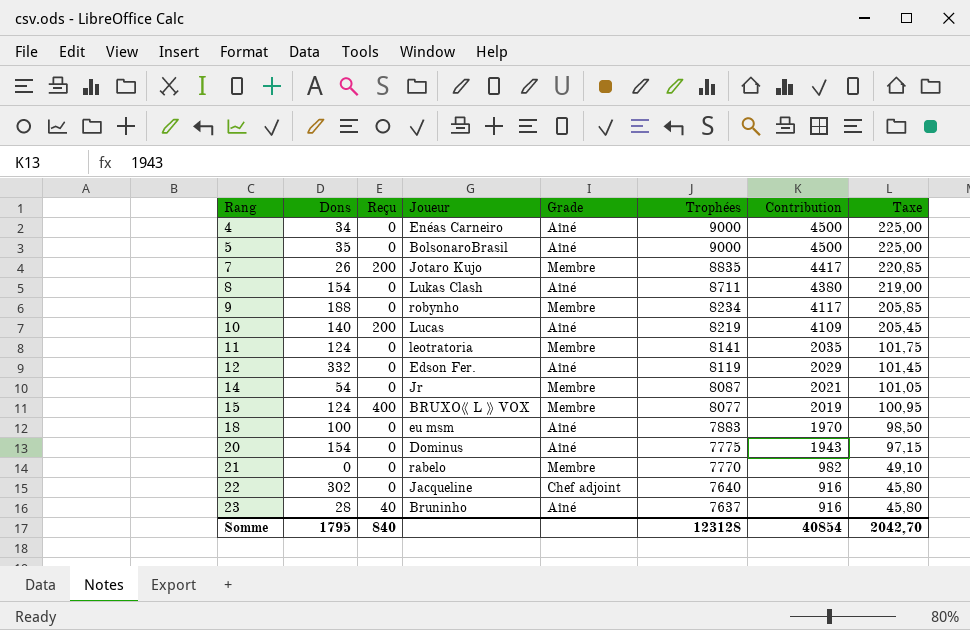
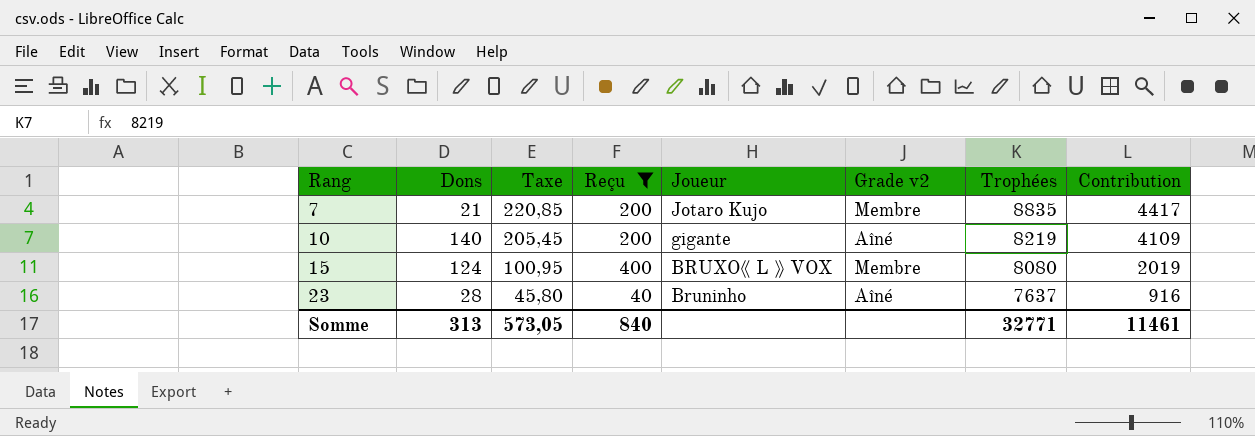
filter: none -> Reçu != 0
column Taxe | position: 8 -> 3
column name: Grade -> Grade v2
7 | Dons: 26 -> 21
10 | Joueur: Lucas -> gigante
15 | Trophées: 8077 -> 8080
Somme | Dons: 1795 -> 313
Somme | Taxe: 2042,70 -> 573,05
Somme | Trophées: 123128 -> 32771
Somme | Contribution: 40854 -> 11461

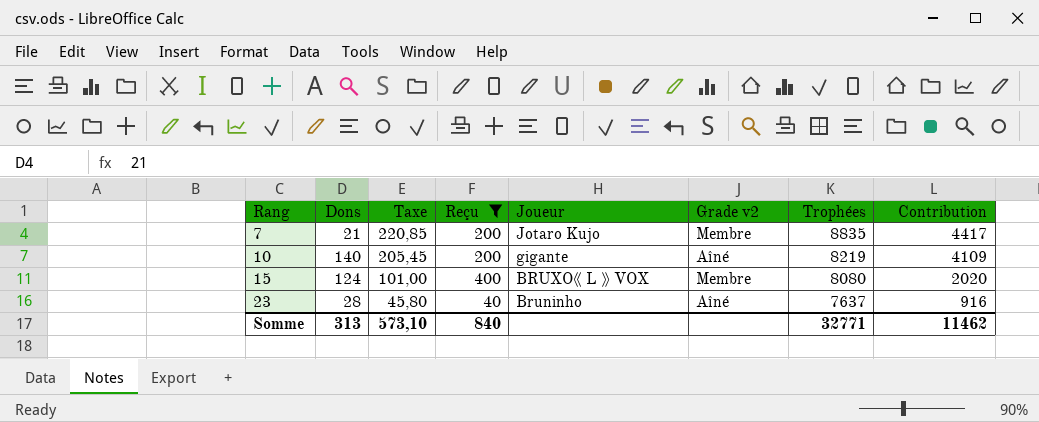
15 | Taxe: 100,95 -> 101,00
15 | Contribution: 2019 -> 2020
Somme | Taxe: 573,05 -> 573,10
Somme | Contribution: 11461 -> 11462

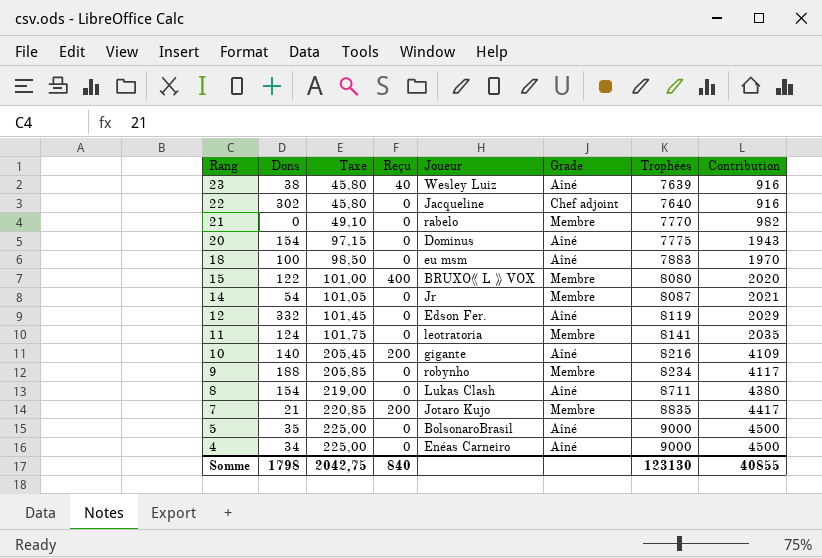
filter: Reçu != 0 -> none
row order: Rang ascending -> Rang descending
column name: Grade v2 -> Grade
23 | Dons: 28 -> 38
23 | Joueur: Bruninho -> Wesley Luiz
23 | Trophées: 7637 -> 7639
15 | Dons: 124 -> 122
10 | Trophées: 8219 -> 8216
Somme | Dons: 313 -> 1798
Somme | Taxe: 573,10 -> 2042,75
Somme | Trophées: 32771 -> 123130
Somme | Contribution: 11462 -> 40855

